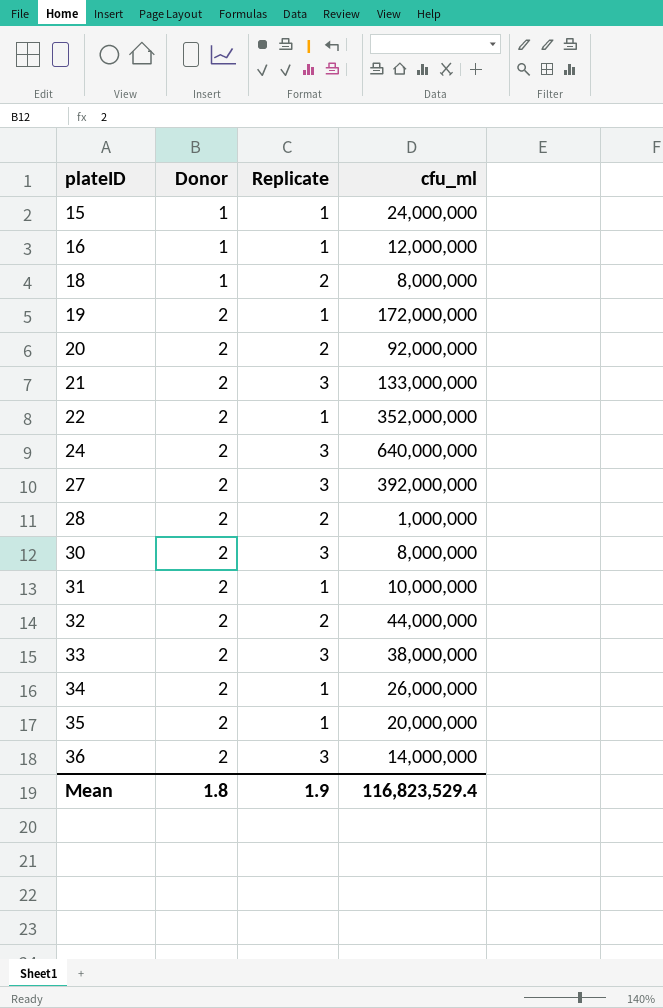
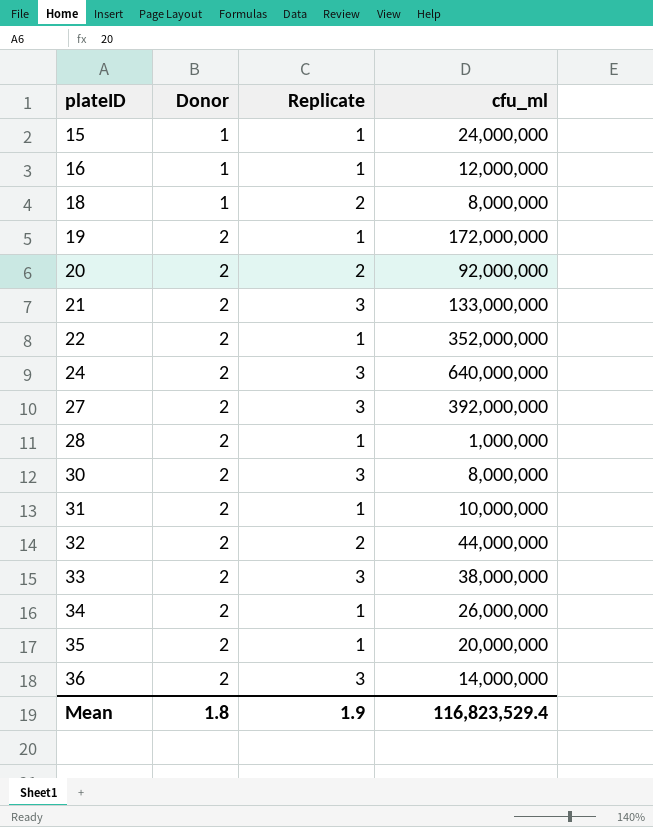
28 | Replicate: 2 -> 1

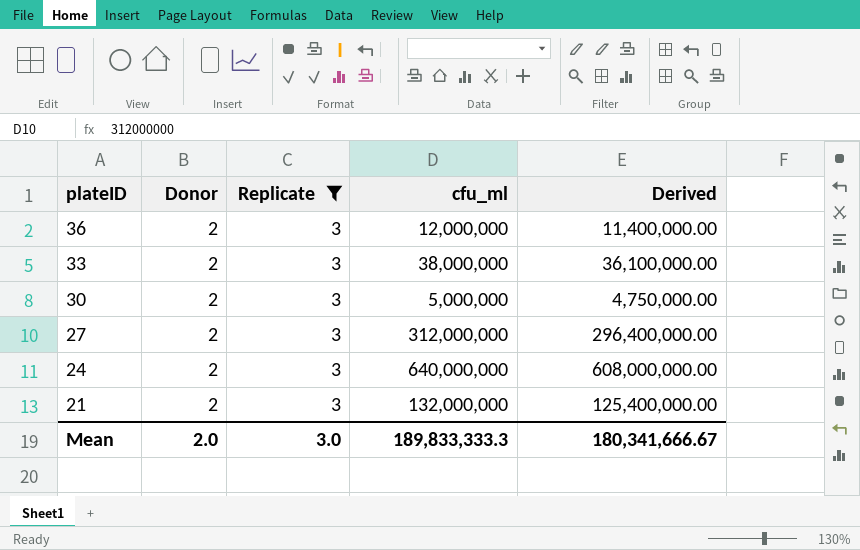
filter: none -> Replicate = 3
row order: plateID ascending -> plateID descending
column Derived | formula: none -> [cfu_ml] * 0.95
36 | cfu_ml: 14,000,000 -> 12,000,000
30 | cfu_ml: 8,000,000 -> 5,000,000
27 | cfu_ml: 392,000,000 -> 312,000,000
21 | cfu_ml: 133,000,000 -> 132,000,000
Mean | Donor: 1.8 -> 2.0
Mean | Replicate: 1.9 -> 3.0
Mean | cfu_ml: 116,823,529.4 -> 189,833,333.3

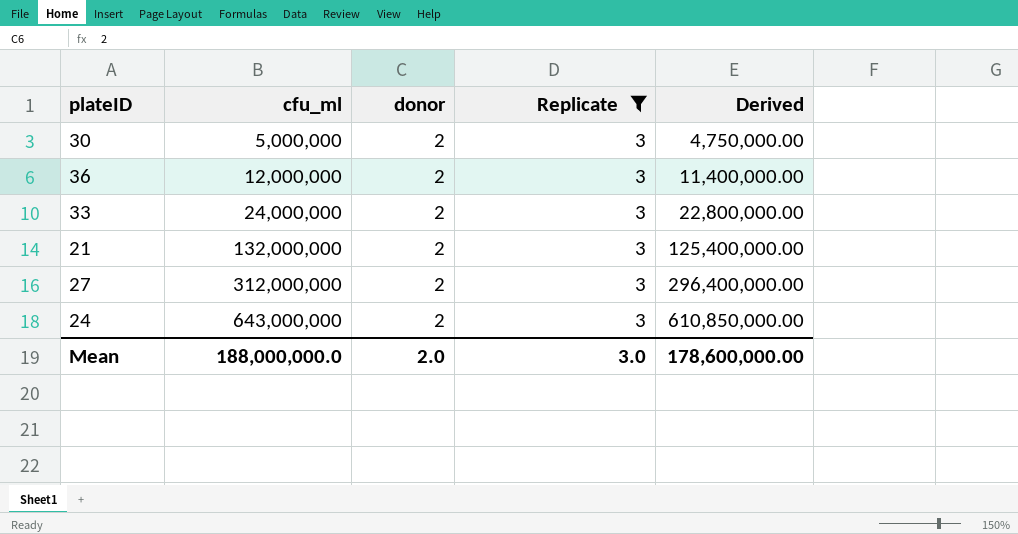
row order: plateID descending -> cfu_ml ascending
column cfu_ml | position: 4 -> 2
column name: Donor -> donor
33 | cfu_ml: 38,000,000 -> 24,000,000
33 | Derived: 36,100,000.00 -> 22,800,000.00
24 | cfu_ml: 640,000,000 -> 643,000,000
24 | Derived: 608,000,000.00 -> 610,850,000.00
Mean | cfu_ml: 189,833,333.3 -> 188,000,000.0
Mean | Derived: 180,341,666.67 -> 178,600,000.00

